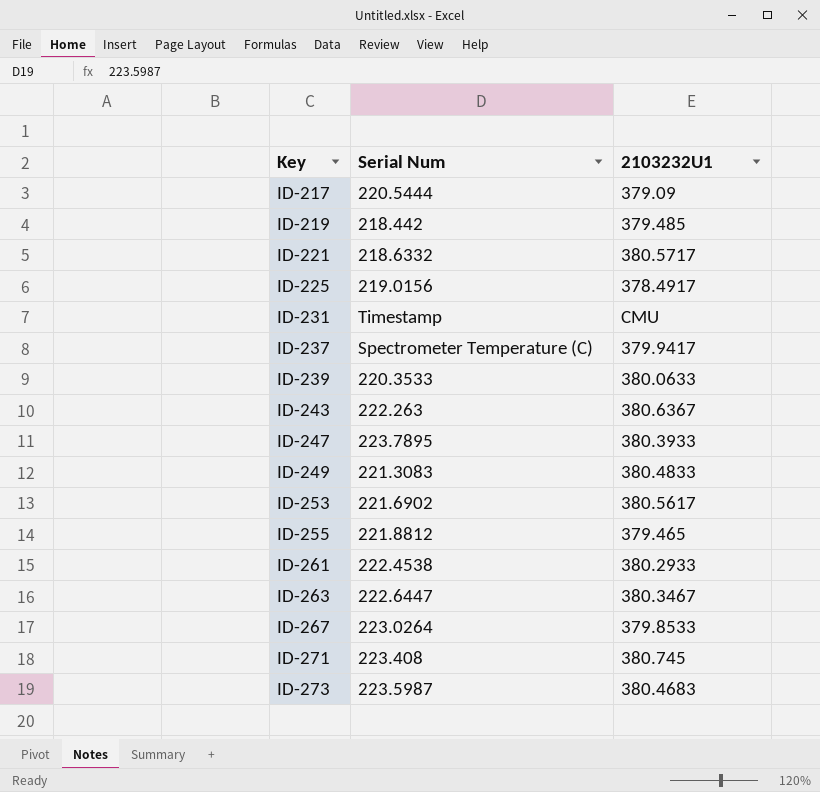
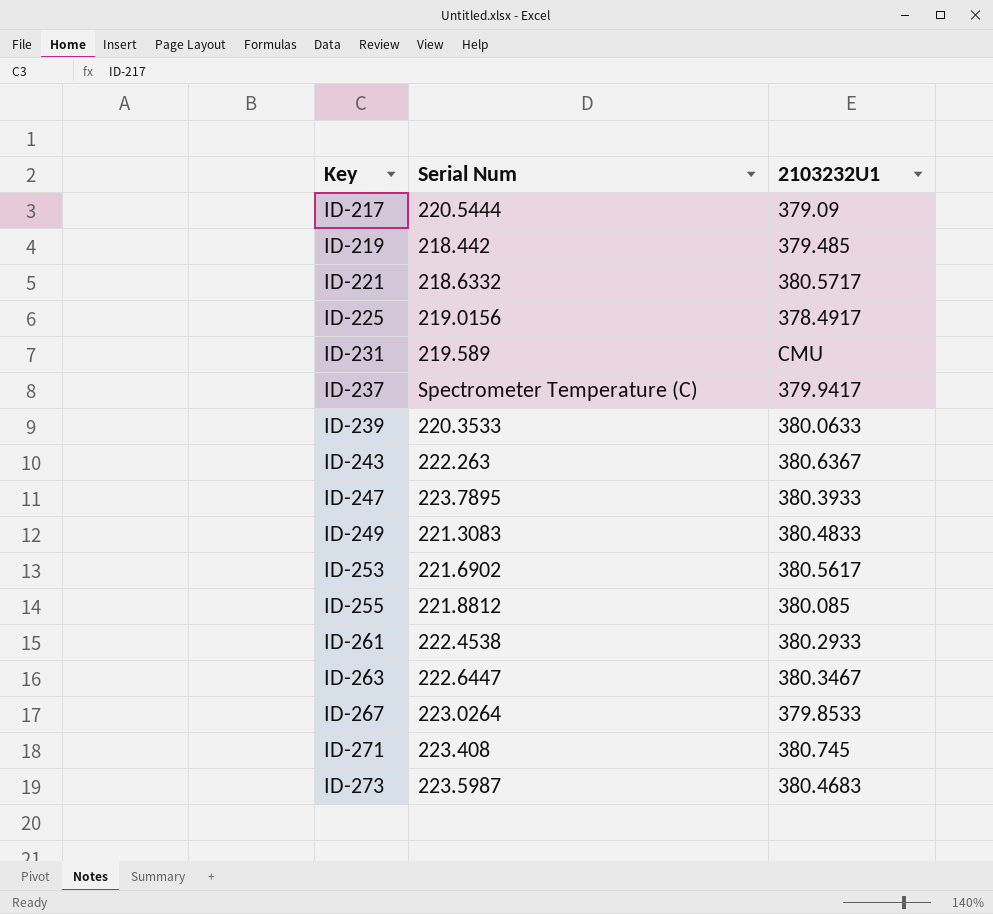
ID-231 | Serial Num: Timestamp -> 219.589
ID-255 | 2103232U1: 379.465 -> 380.085

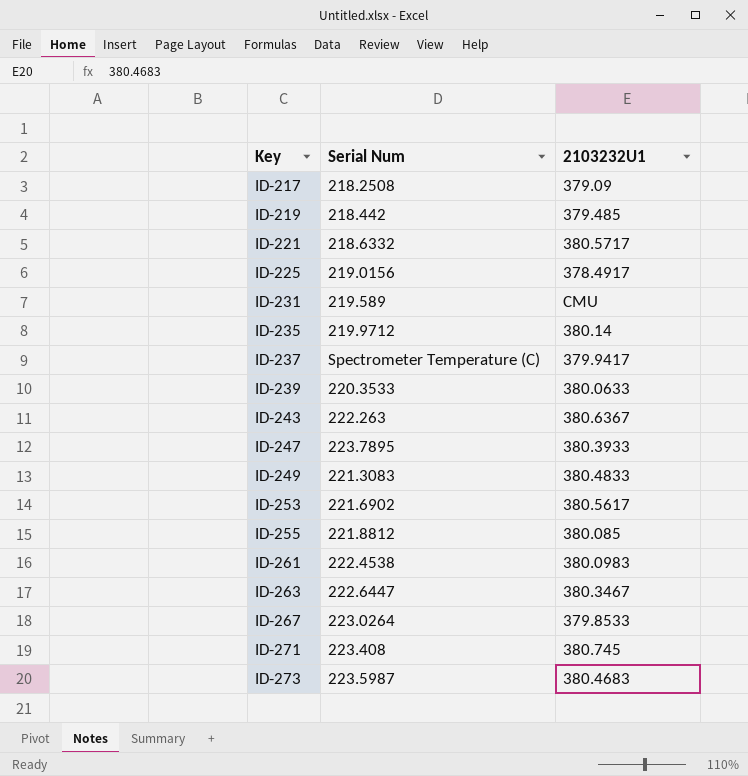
ID-217 | Serial Num: 220.5444 -> 218.2508
row ID-235: none -> 219.9712 | 380.14
ID-261 | 2103232U1: 380.2933 -> 380.0983

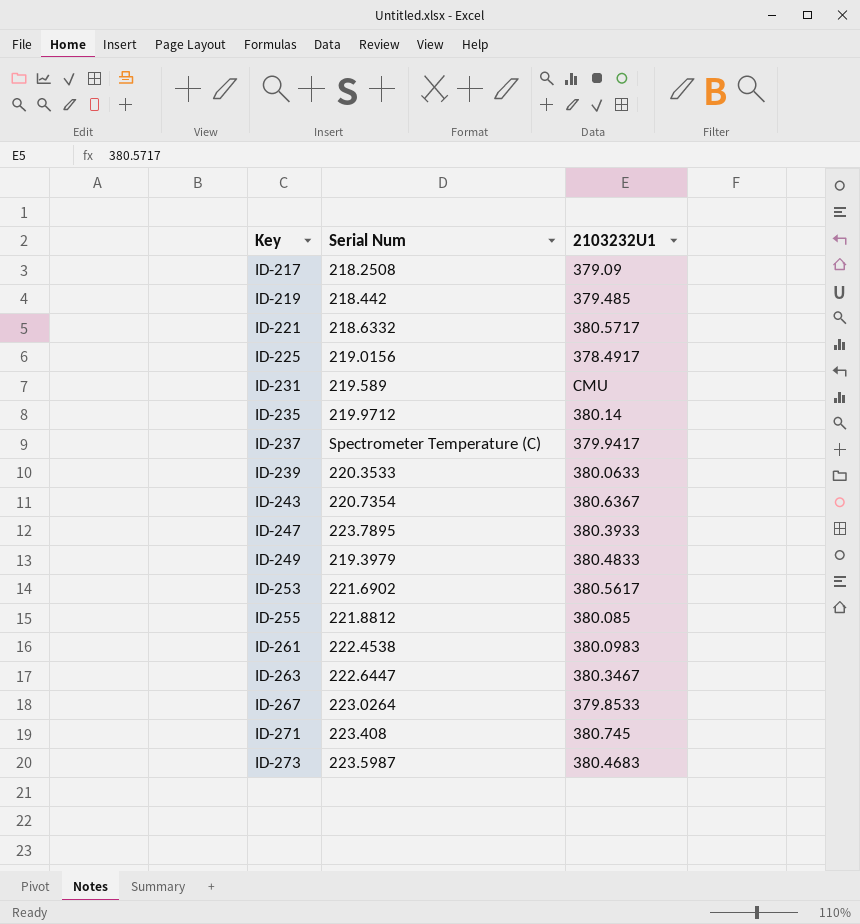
ID-243 | Serial Num: 222.263 -> 220.7354
ID-249 | Serial Num: 221.3083 -> 219.3979

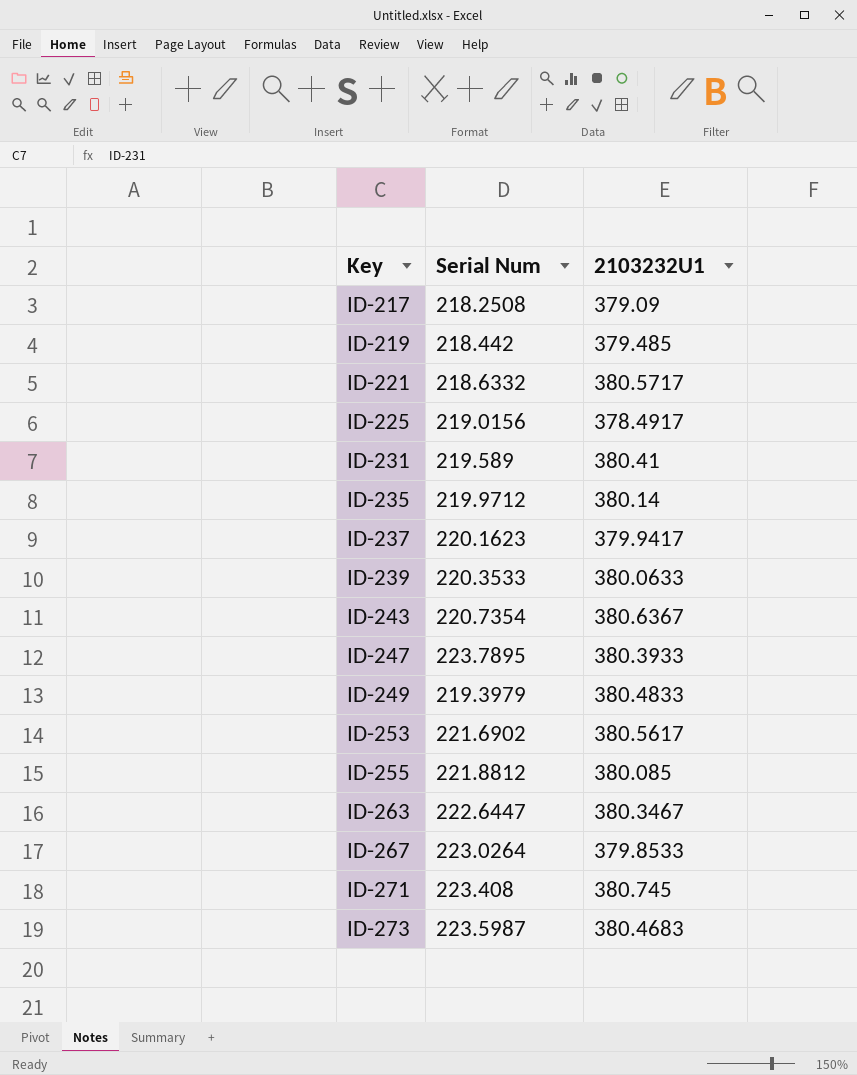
row ID-261: 222.4538 | 380.0983 -> none
ID-231 | 2103232U1: CMU -> 380.41
ID-237 | Serial Num: Spectrometer Temperature (C) -> 220.1623

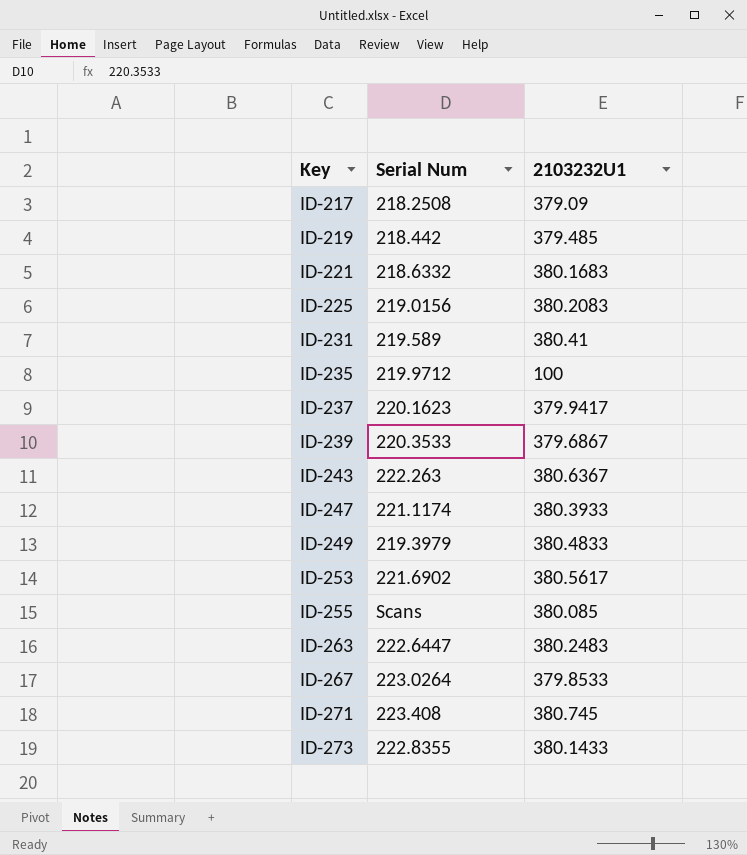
ID-221 | 2103232U1: 380.5717 -> 380.1683
ID-225 | 2103232U1: 378.4917 -> 380.2083
ID-235 | 2103232U1: 380.14 -> 100
ID-239 | 2103232U1: 380.0633 -> 379.6867
ID-243 | Serial Num: 220.7354 -> 222.263
ID-247 | Serial Num: 223.7895 -> 221.1174
ID-255 | Serial Num: 221.8812 -> Scans
ID-263 | 2103232U1: 380.3467 -> 380.2483
ID-273 | Serial Num: 223.5987 -> 222.8355
ID-273 | 2103232U1: 380.4683 -> 380.1433

